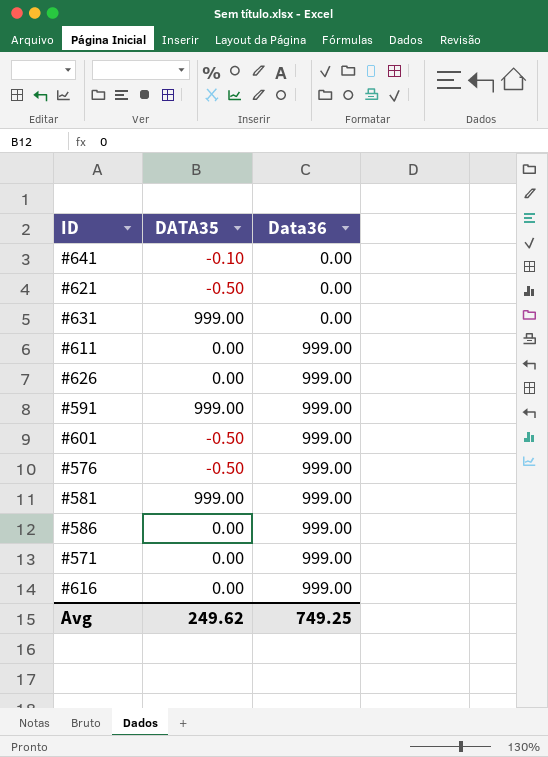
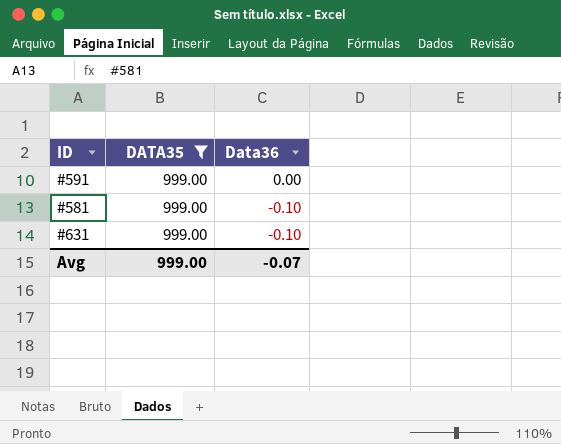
filter: none -> DATA35 = 999.00
row order: Data36 ascending -> Data36 descending
#591 | Data36: 999.00 -> 0.00
#581 | Data36: 999.00 -> -0.10
#631 | Data36: 0.00 -> -0.10
Avg | DATA35: 249.62 -> 999.00
Avg | Data36: 749.25 -> -0.07

